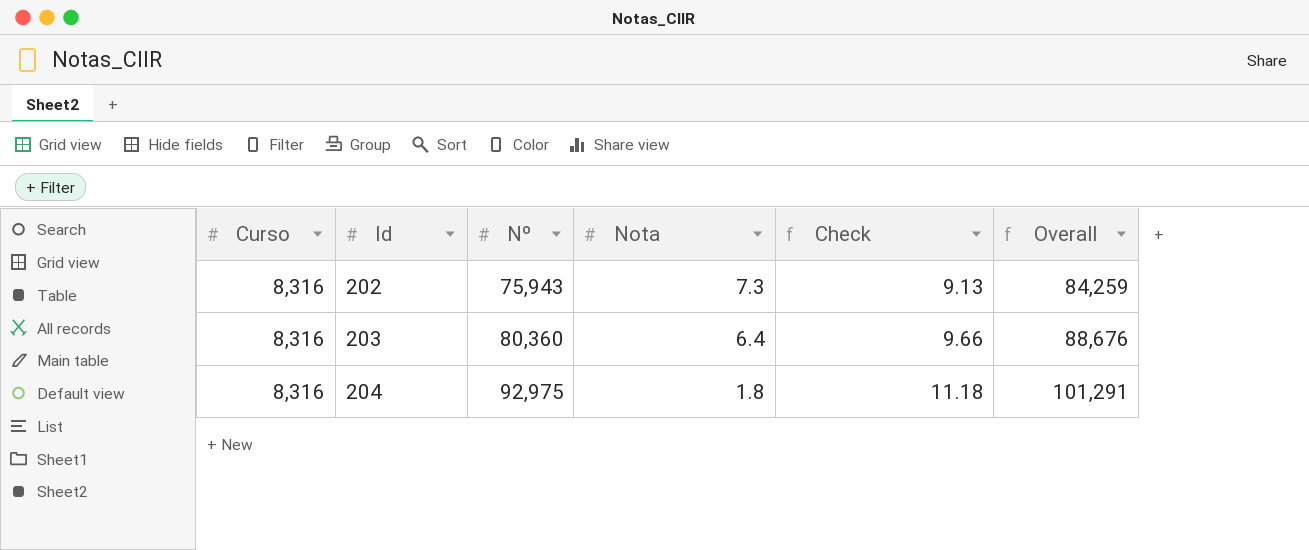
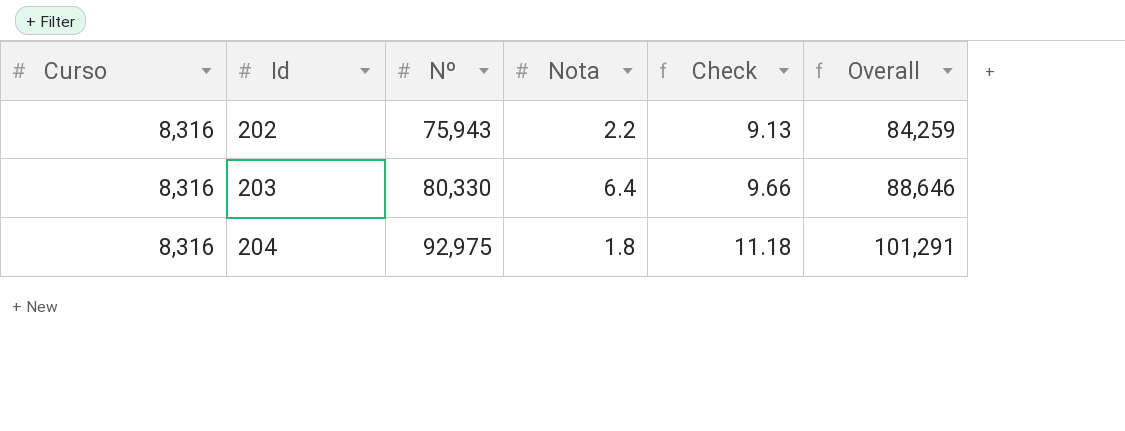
202 | Nota: 7.3 -> 2.2
203 | Nº: 80,360 -> 80,330
203 | Overall: 88,676 -> 88,646

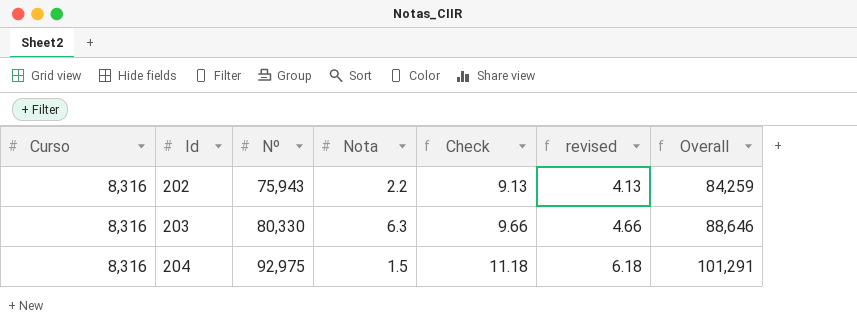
column revised | formula: none -> [Check] - 5
203 | Nota: 6.4 -> 6.3
204 | Nota: 1.8 -> 1.5

